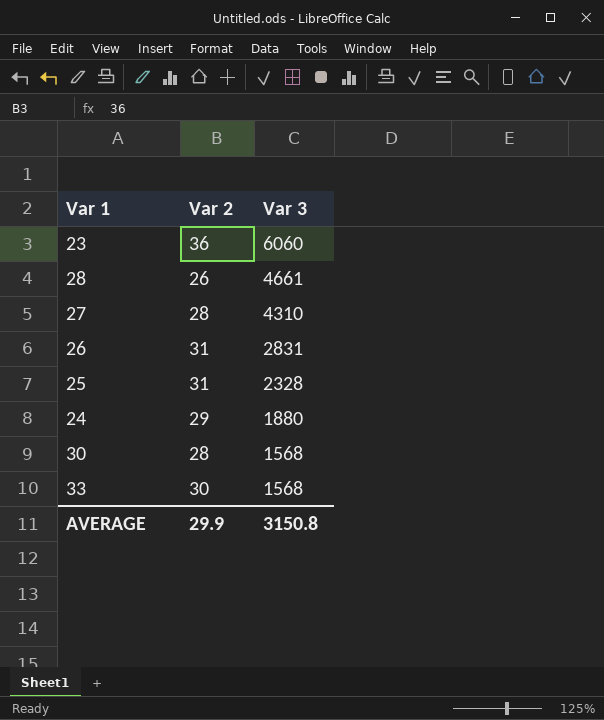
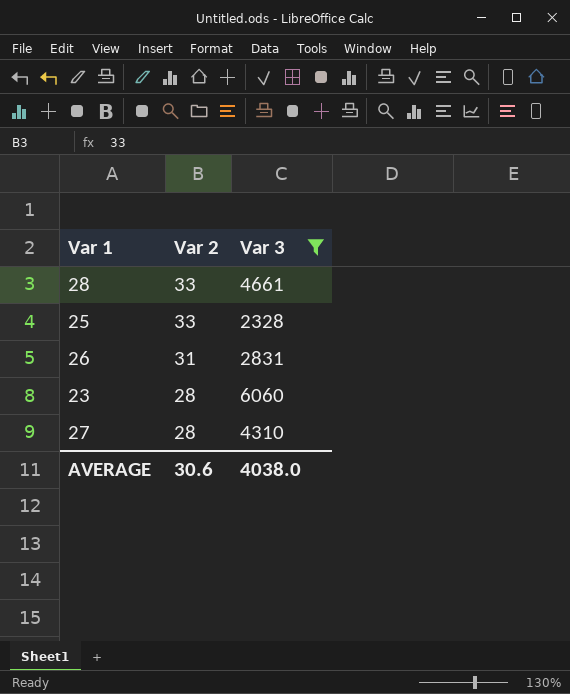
filter: none -> Var 3 >= 2328
row order: Var 3 descending -> Var 2 descending
28 | Var 2: 26 -> 33
25 | Var 2: 31 -> 33
23 | Var 2: 36 -> 28
AVERAGE | Var 2: 29.9 -> 30.6
AVERAGE | Var 3: 3150.8 -> 4038.0

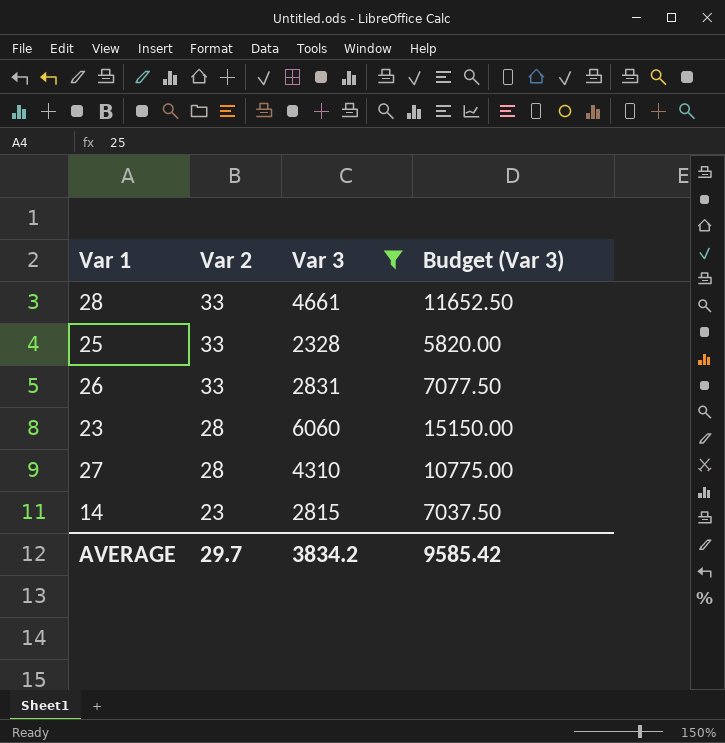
column Budget (Var 3) | formula: none -> [Var 3] * 2.5
26 | Var 2: 31 -> 33
row 14: none -> 23 | 2815 | 7037.50
AVERAGE | Var 2: 30.6 -> 29.7
AVERAGE | Var 3: 4038.0 -> 3834.2

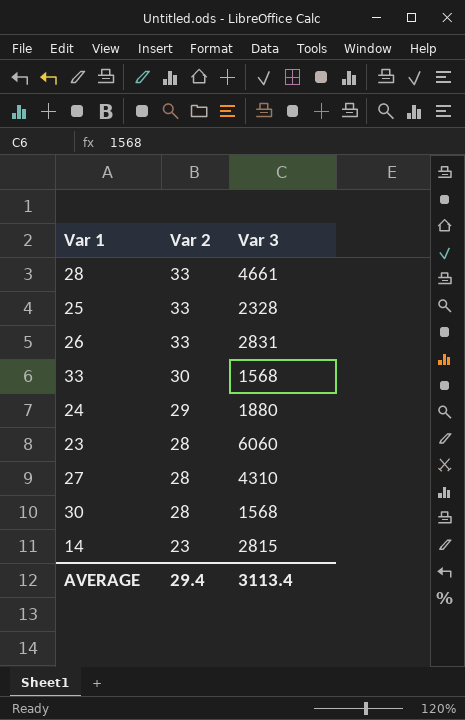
filter: Var 3 >= 2328 -> none
column Budget (Var 3) | formula: [Var 3] * 2.5 -> none
AVERAGE | Var 2: 29.7 -> 29.4
AVERAGE | Var 3: 3834.2 -> 3113.4

